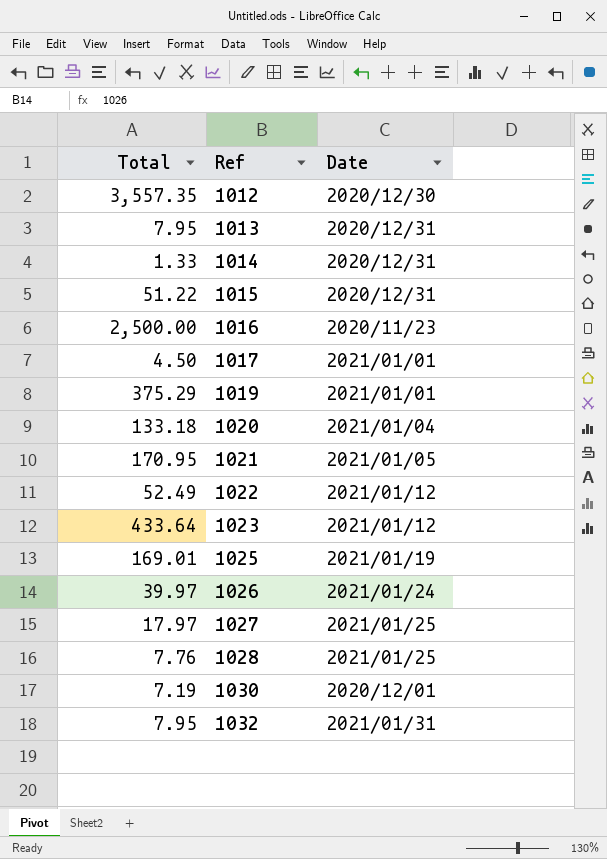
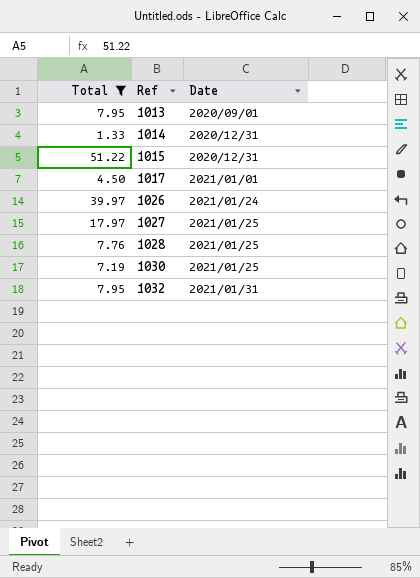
filter: none -> Total <= 51.22
1013 | Date: 2020/12/31 -> 2020/09/01
1030 | Date: 2020/12/01 -> 2021/01/25

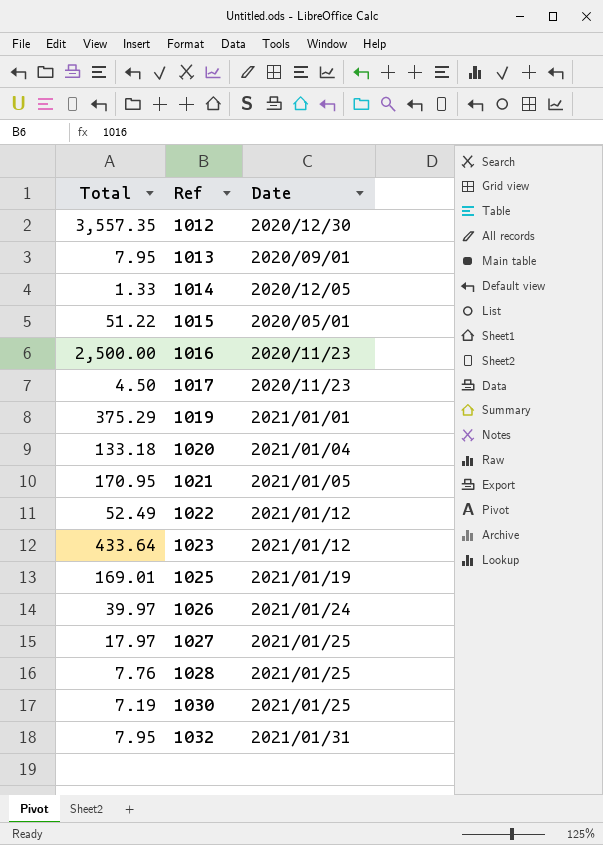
filter: Total <= 51.22 -> none
1014 | Date: 2020/12/31 -> 2020/12/05
1015 | Date: 2020/12/31 -> 2020/05/01
1017 | Date: 2021/01/01 -> 2020/11/23

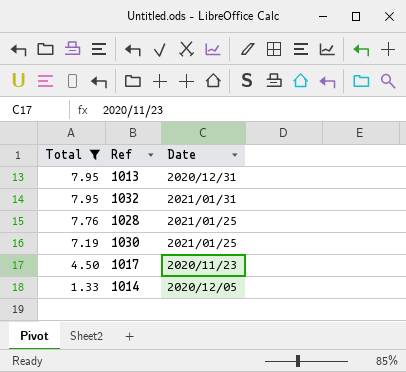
filter: none -> Total <= 7.95
row order: Ref ascending -> Total descending
1013 | Date: 2020/09/01 -> 2020/12/31

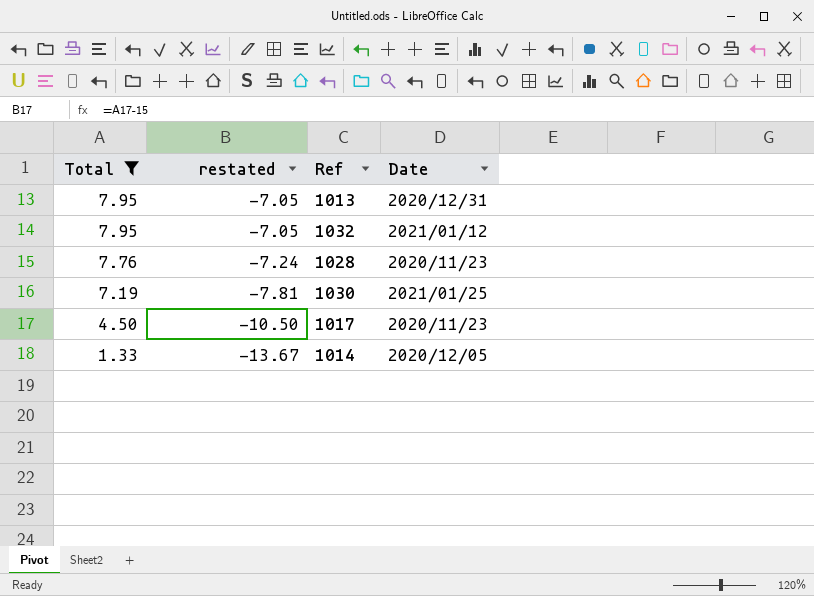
column restated | formula: none -> [Total] - 15
1032 | Date: 2021/01/31 -> 2021/01/12
1028 | Date: 2021/01/25 -> 2020/11/23

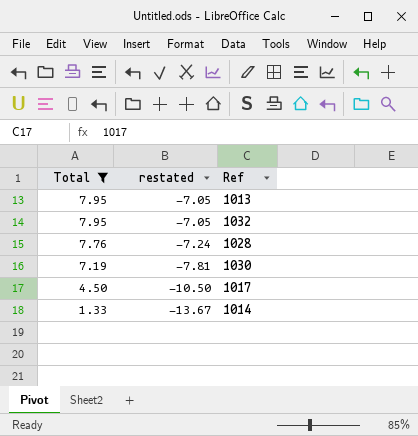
column Date | position: 4 -> none

